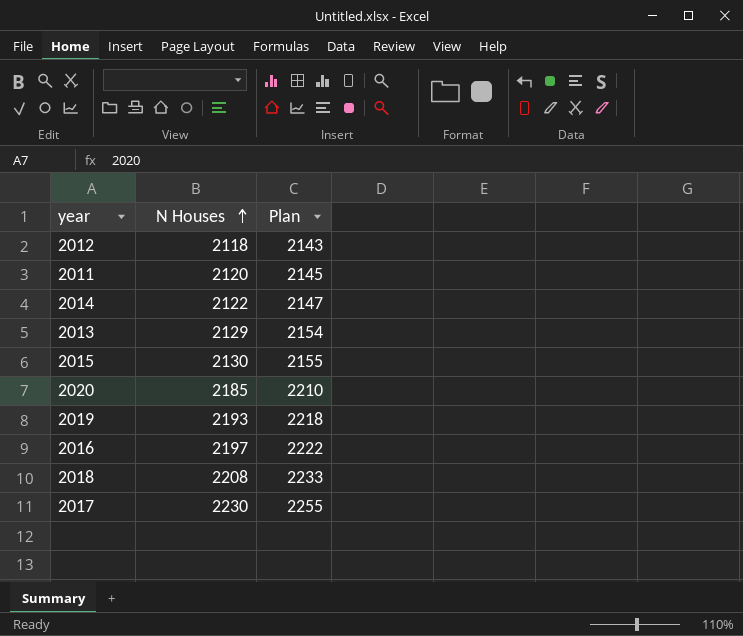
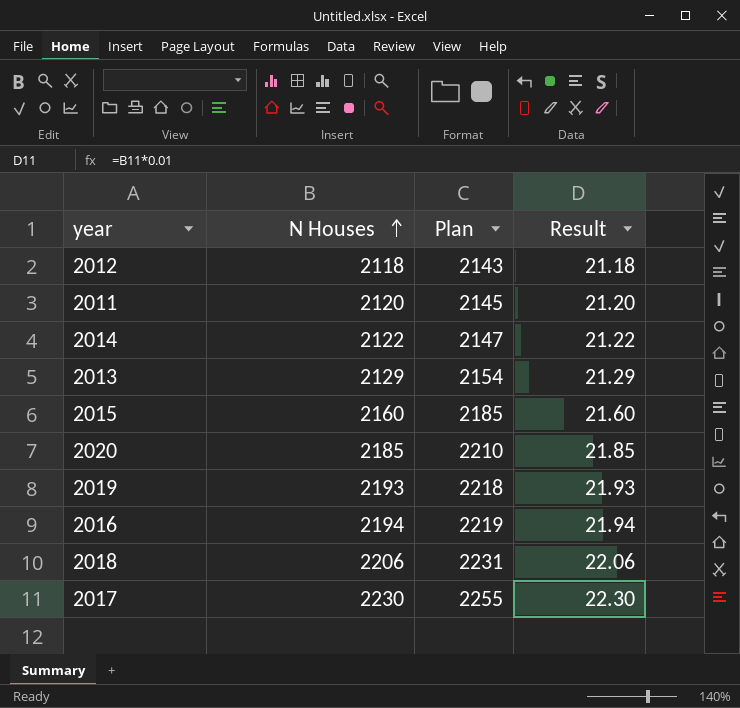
column Result | formula: none -> [N Houses] * 0.01
2015 | N Houses: 2130 -> 2160
2015 | Plan: 2155 -> 2185
2016 | N Houses: 2197 -> 2194
2016 | Plan: 2222 -> 2219
2018 | N Houses: 2208 -> 2206
2018 | Plan: 2233 -> 2231

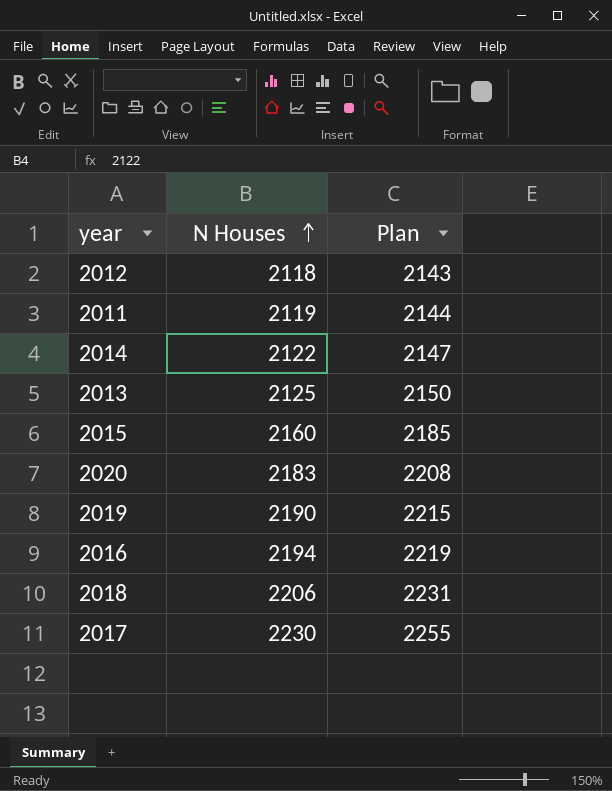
column Result | formula: [N Houses] * 0.01 -> none
2011 | N Houses: 2120 -> 2119
2011 | Plan: 2145 -> 2144
2013 | N Houses: 2129 -> 2125
2013 | Plan: 2154 -> 2150
2020 | N Houses: 2185 -> 2183
2020 | Plan: 2210 -> 2208
2019 | N Houses: 2193 -> 2190
2019 | Plan: 2218 -> 2215

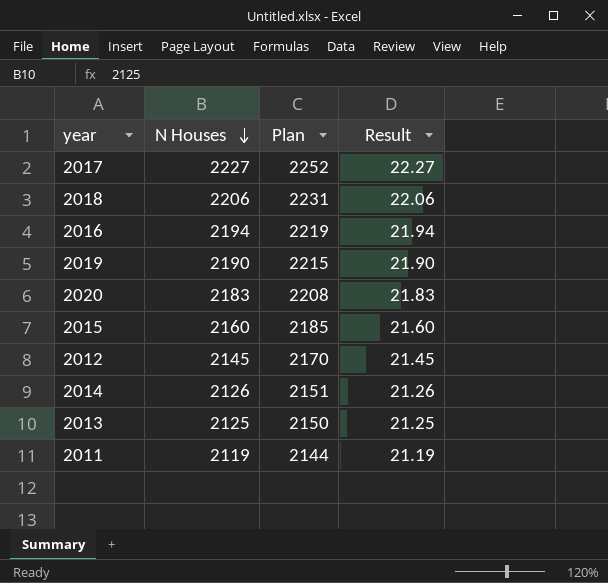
row order: N Houses ascending -> N Houses descending
column Result | formula: none -> [N Houses] * 0.01
2017 | N Houses: 2230 -> 2227
2017 | Plan: 2255 -> 2252
2012 | N Houses: 2118 -> 2145
2012 | Plan: 2143 -> 2170
2014 | N Houses: 2122 -> 2126
2014 | Plan: 2147 -> 2151

